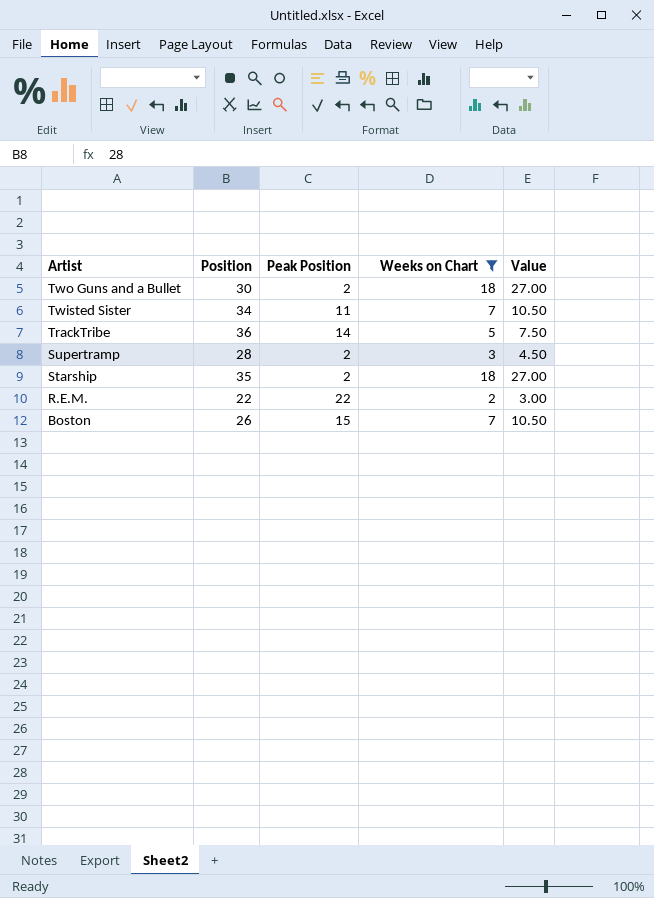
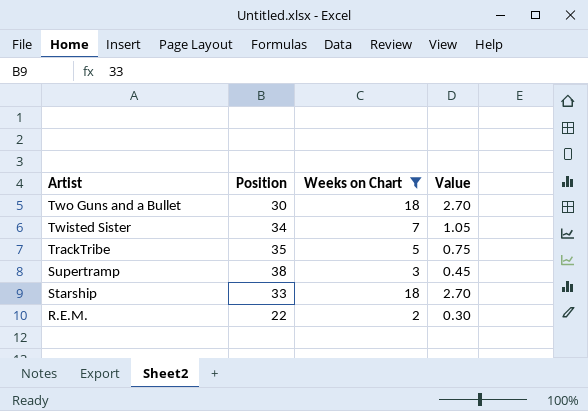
column Peak Position | position: 3 -> none
column Value | formula: [Weeks on Chart] * 1.5 -> [Weeks on Chart] * 0.15
row Boston: 26 | 15 | 7 | 10.50 -> none
TrackTribe | Position: 36 -> 35
Supertramp | Position: 28 -> 38
Starship | Position: 35 -> 33

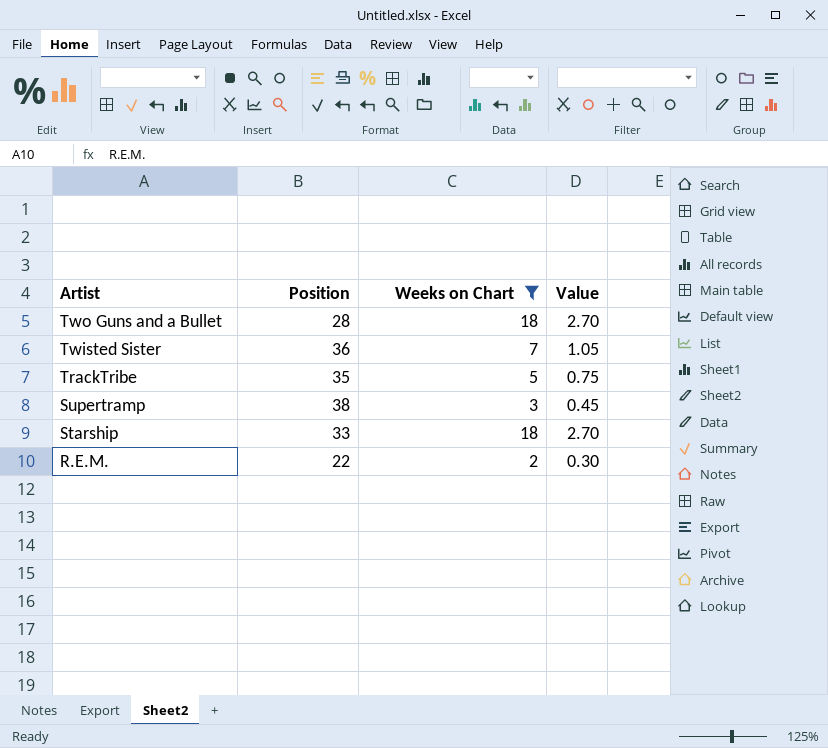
Two Guns and a Bullet | Position: 30 -> 28
Twisted Sister | Position: 34 -> 36

